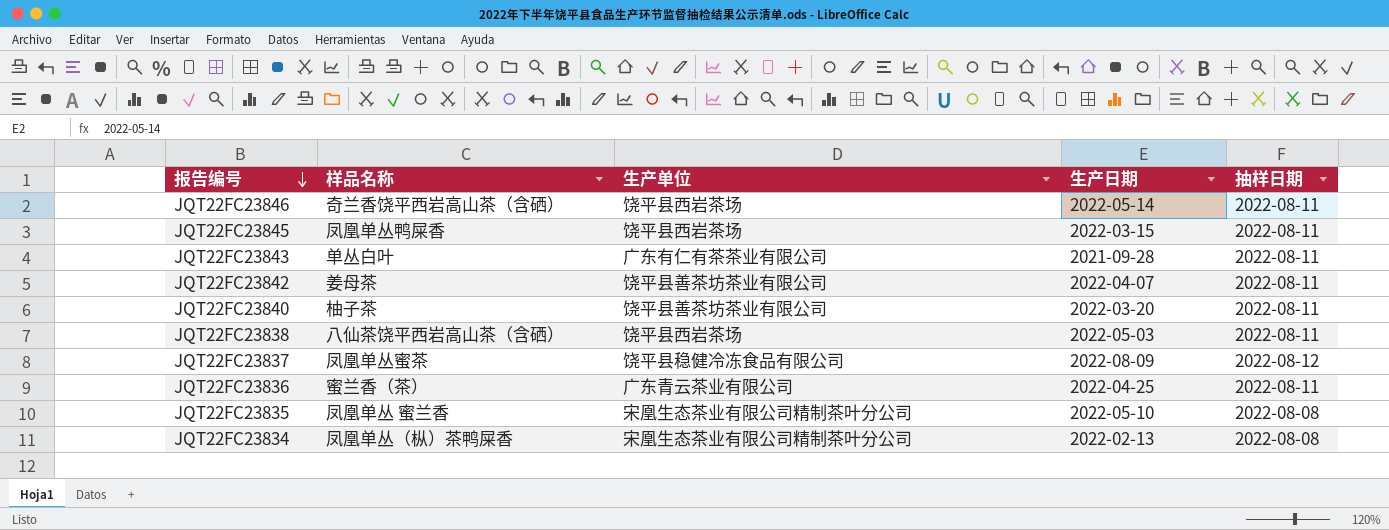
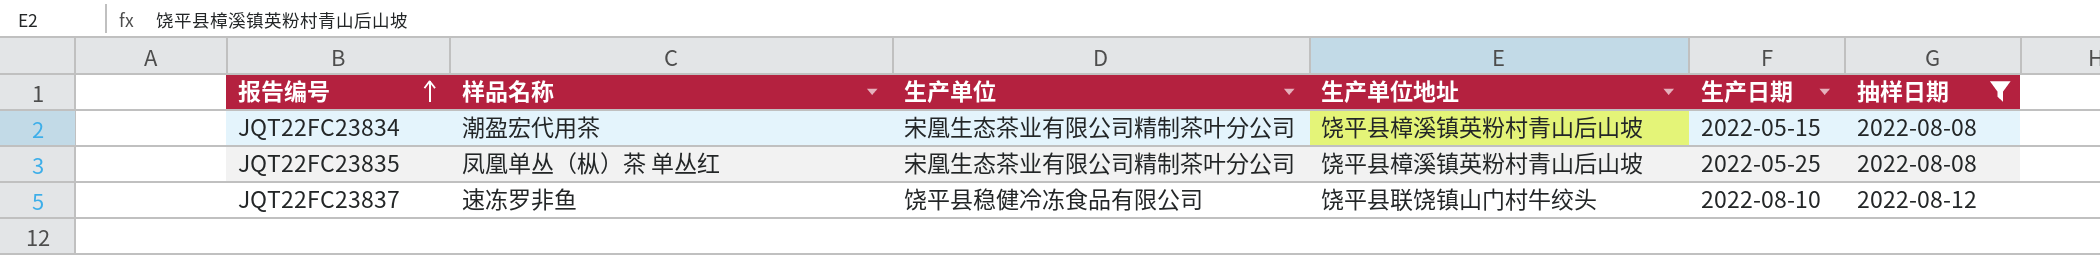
filter: none -> 抽样日期 != 2022-08-11
row order: 报告编号 descending -> 报告编号 ascending
column 生产单位地址 | position: none -> 4
JQT22FC23834 | 样品名称: 凤凰单丛（枞）茶鸭屎香 -> 潮盈宏代用茶
JQT22FC23834 | 生产日期: 2022-02-13 -> 2022-05-15
JQT22FC23835 | 样品名称: 凤凰单丛 蜜兰香 -> 凤凰单丛（枞）茶 单丛红
JQT22FC23835 | 生产日期: 2022-05-10 -> 2022-05-25
JQT22FC23837 | 样品名称: 凤凰单丛蜜茶 -> 速冻罗非鱼
JQT22FC23837 | 生产日期: 2022-08-09 -> 2022-08-10

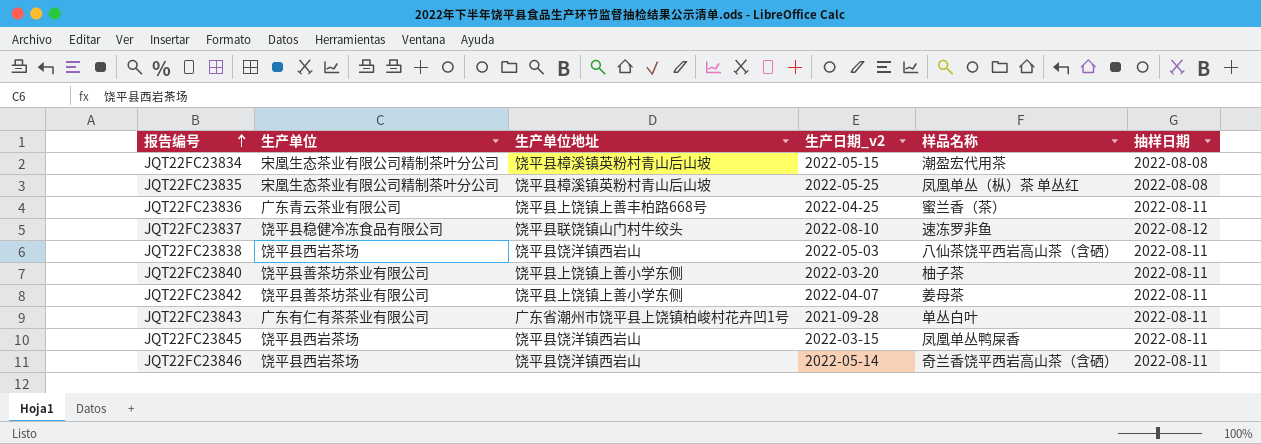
filter: 抽样日期 != 2022-08-11 -> none
column name: 生产日期 -> 生产日期_v2
column 样品名称 | position: 2 -> 5

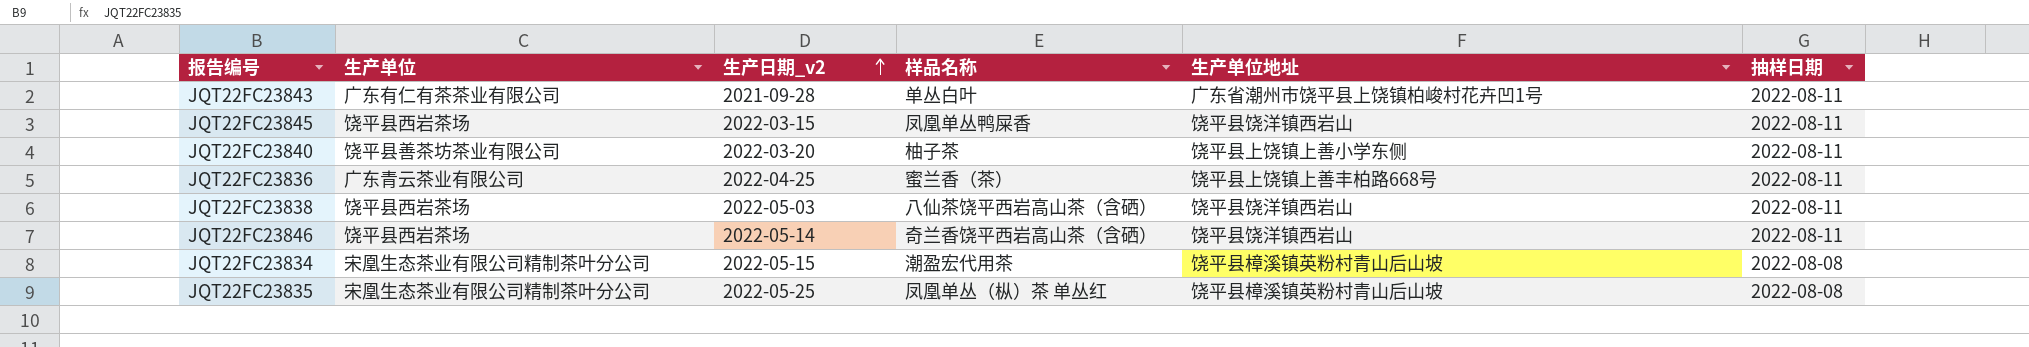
row order: 报告编号 ascending -> 生产日期_v2 ascending
column 生产单位地址 | position: 3 -> 5
row JQT22FC23837: 饶平县稳健冷冻食品有限公司 | 饶平县联饶镇山门村牛绞头 | 2022-08-10 | 速冻罗非鱼 | 2022-08-12 -> none
row JQT22FC23842: 饶平县善茶坊茶业有限公司 | 饶平县上饶镇上善小学东侧 | 2022-04-07 | 姜母茶 | 2022-08-11 -> none

